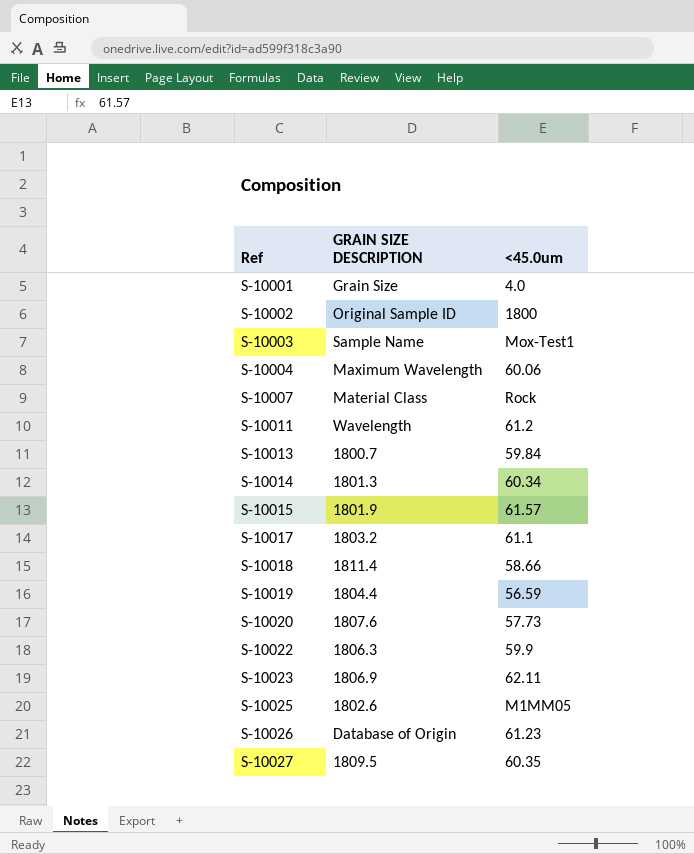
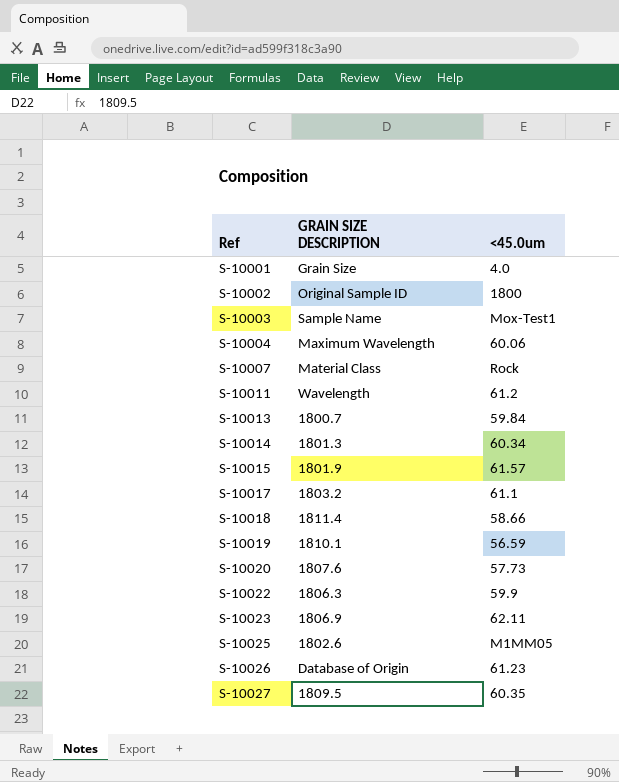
S-10019 | GRAIN SIZE DESCRIPTION: 1804.4 -> 1810.1

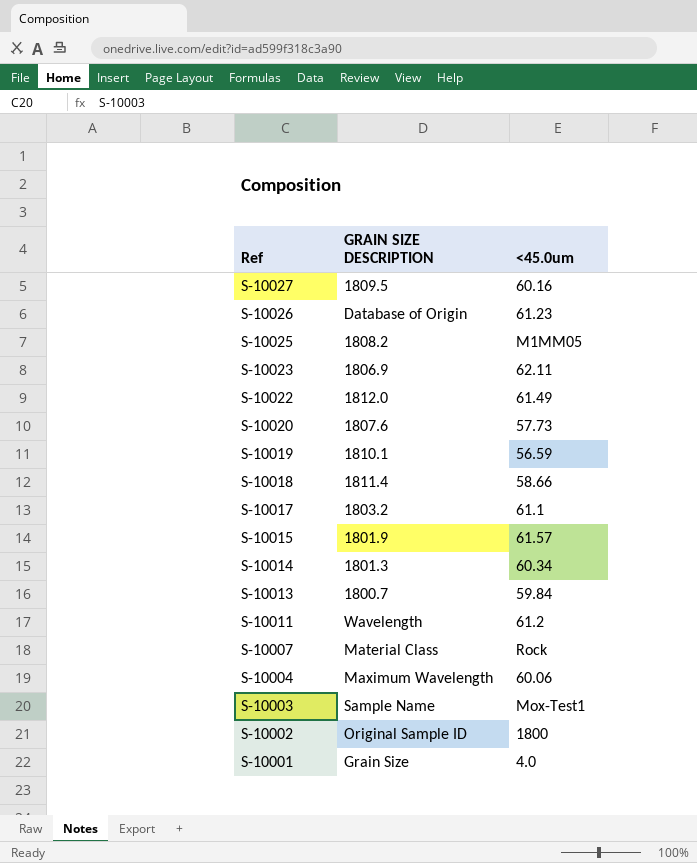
row order: Ref ascending -> Ref descending
S-10027 | <45.0um: 60.35 -> 60.16
S-10025 | GRAIN SIZE DESCRIPTION: 1802.6 -> 1808.2
S-10022 | GRAIN SIZE DESCRIPTION: 1806.3 -> 1812.0
S-10022 | <45.0um: 59.9 -> 61.49

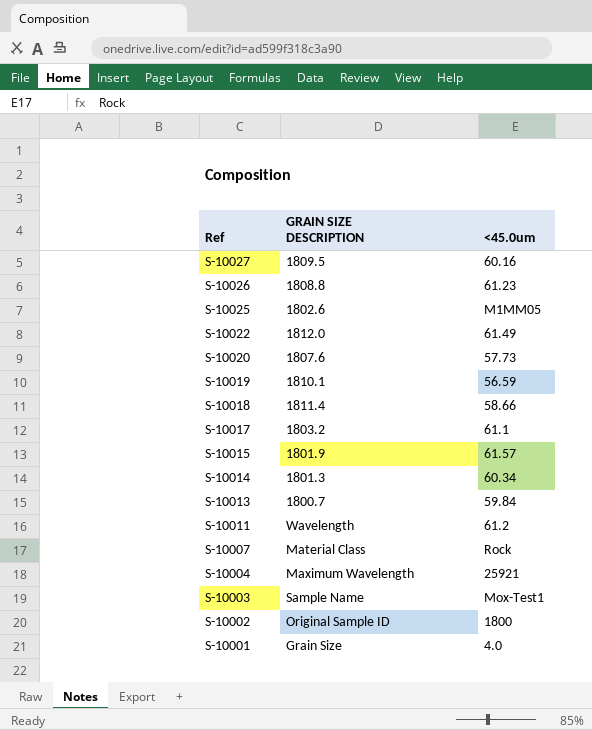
row S-10023: 1806.9 | 62.11 -> none
S-10026 | GRAIN SIZE DESCRIPTION: Database of Origin -> 1808.8
S-10025 | GRAIN SIZE DESCRIPTION: 1808.2 -> 1802.6
S-10004 | <45.0um: 60.06 -> 25921

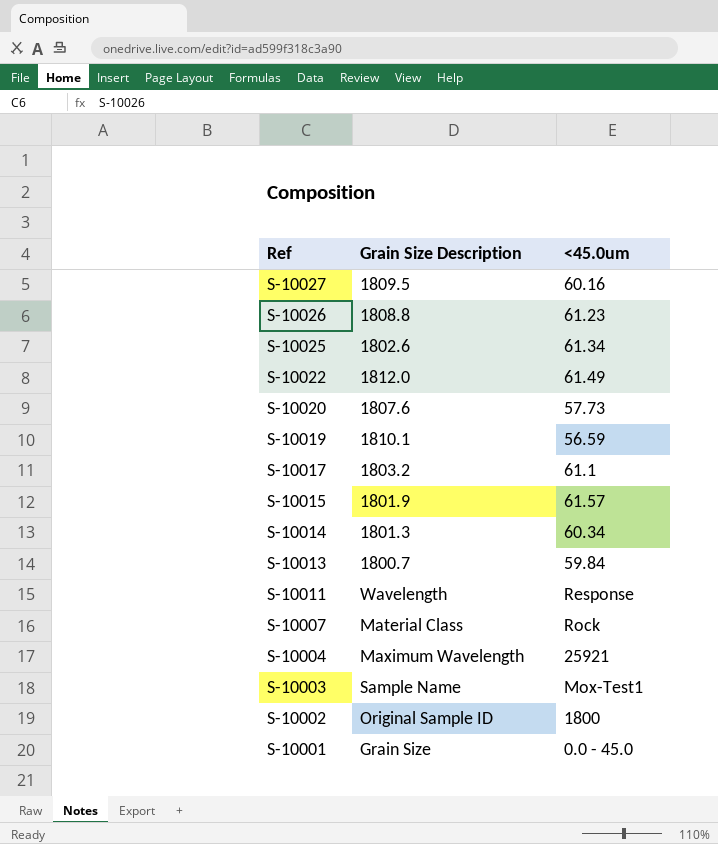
column name: GRAIN SIZE DESCRIPTION -> Grain Size Description
row S-10018: 1811.4 | 58.66 -> none
S-10025 | <45.0um: M1MM05 -> 61.34
S-10011 | <45.0um: 61.2 -> Response
S-10001 | <45.0um: 4.0 -> 0.0 - 45.0

